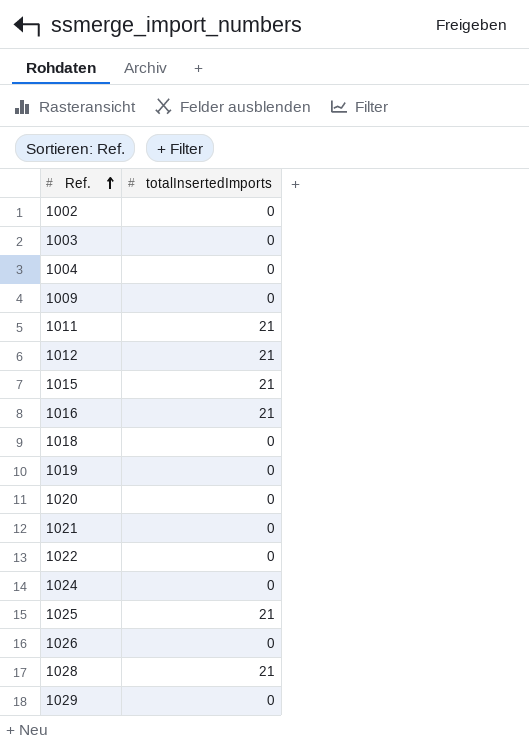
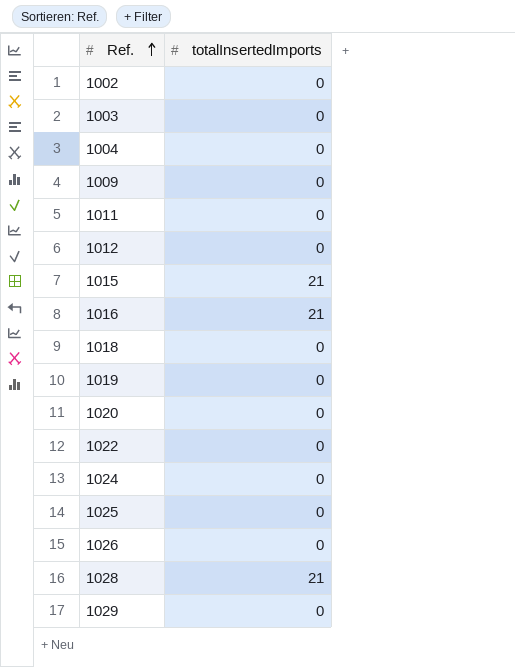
row 1021: 0 -> none
1011 | totalInsertedImports: 21 -> 0
1012 | totalInsertedImports: 21 -> 0
1025 | totalInsertedImports: 21 -> 0

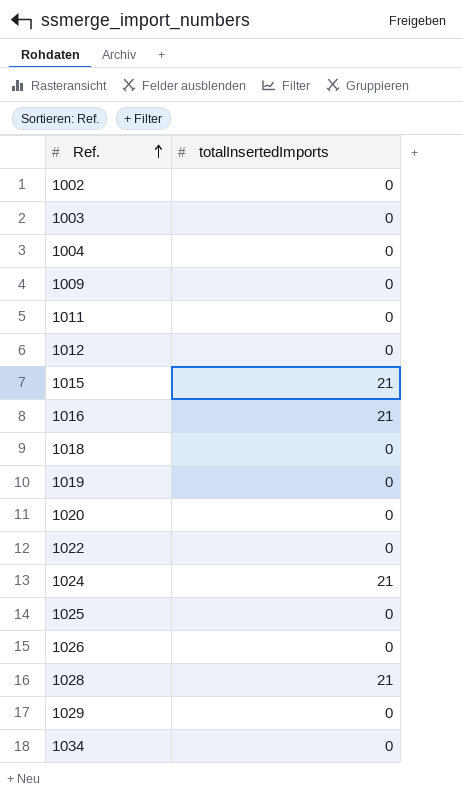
1024 | totalInsertedImports: 0 -> 21
row 1034: none -> 0

